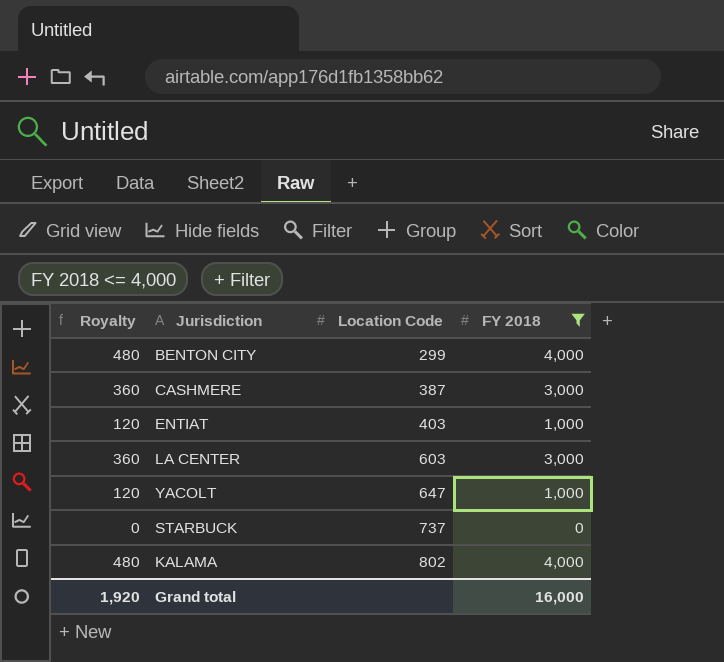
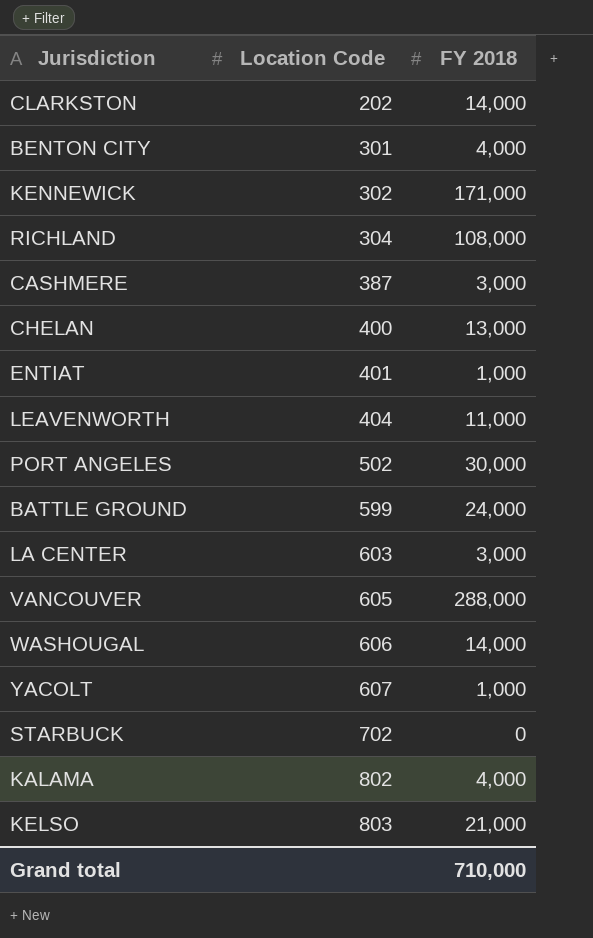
filter: FY 2018 <= 4,000 -> none
column Royalty | formula: [FY 2018] * 0.12 -> none
BENTON CITY | Location Code: 299 -> 301
ENTIAT | Location Code: 403 -> 401
YACOLT | Location Code: 647 -> 607
STARBUCK | Location Code: 737 -> 702
Grand total | FY 2018: 16,000 -> 710,000

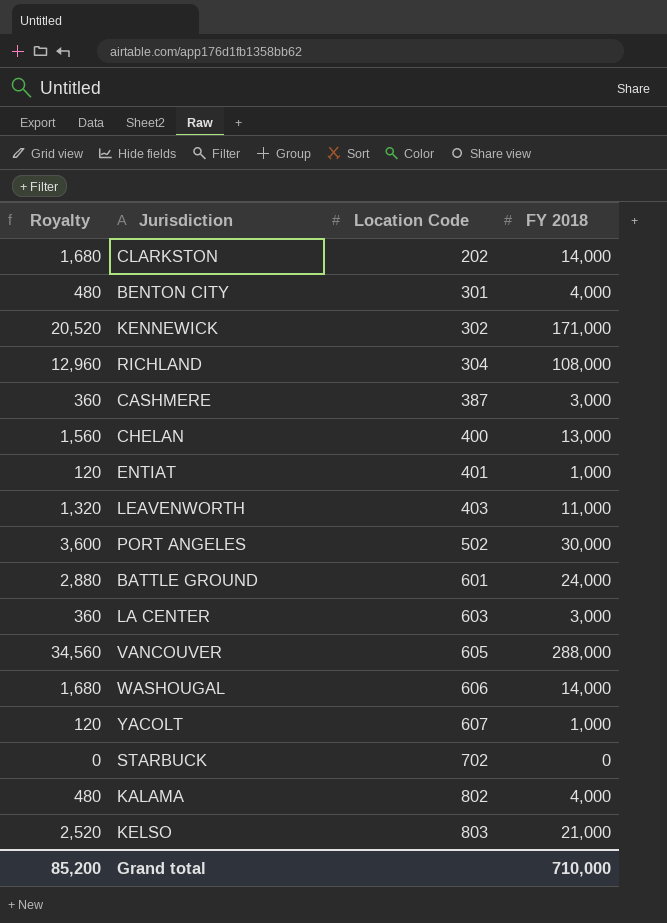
column Royalty | formula: none -> [FY 2018] * 0.12
LEAVENWORTH | Location Code: 404 -> 403
BATTLE GROUND | Location Code: 599 -> 601

